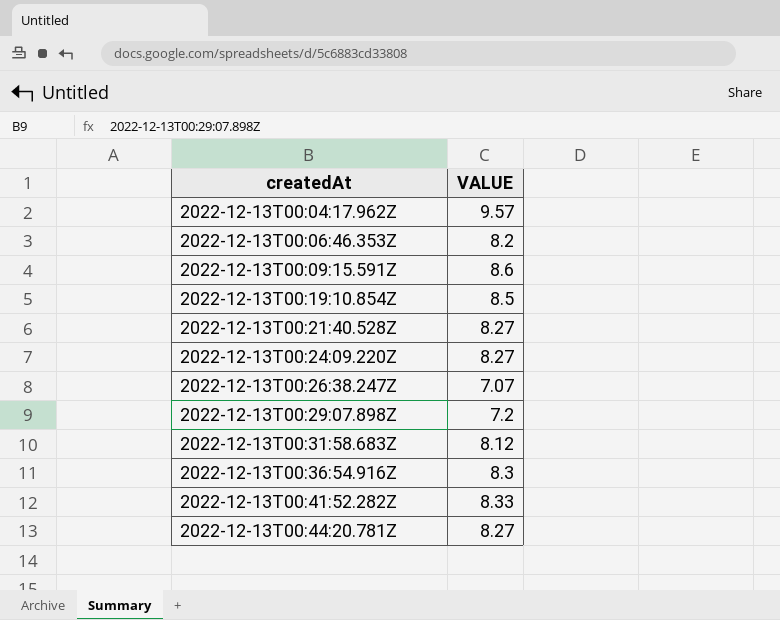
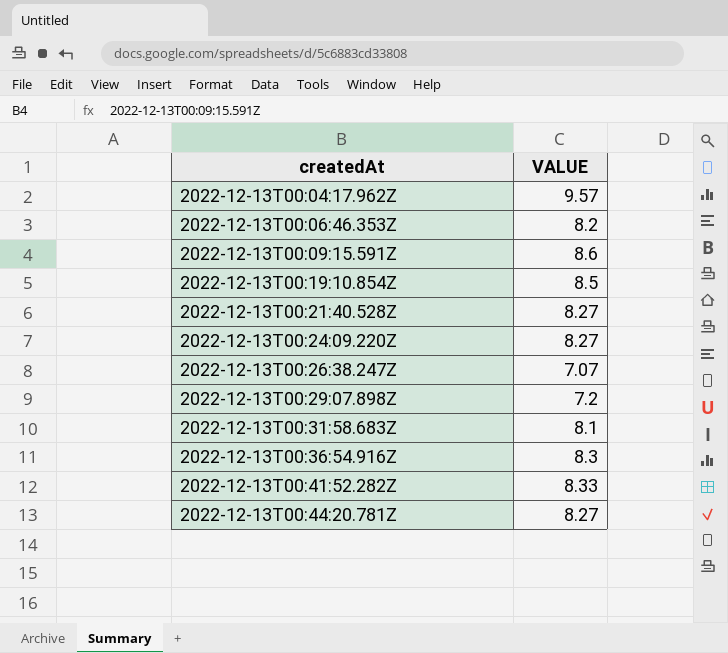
2022-12-13T00:31:58.683Z | VALUE: 8.12 -> 8.1

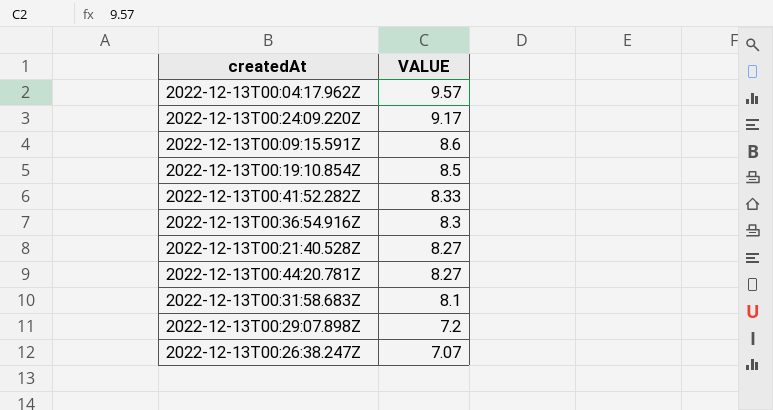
row order: createdAt ascending -> VALUE descending
row 2022-12-13T00:06:46.353Z: 8.2 -> none
2022-12-13T00:24:09.220Z | VALUE: 8.27 -> 9.17

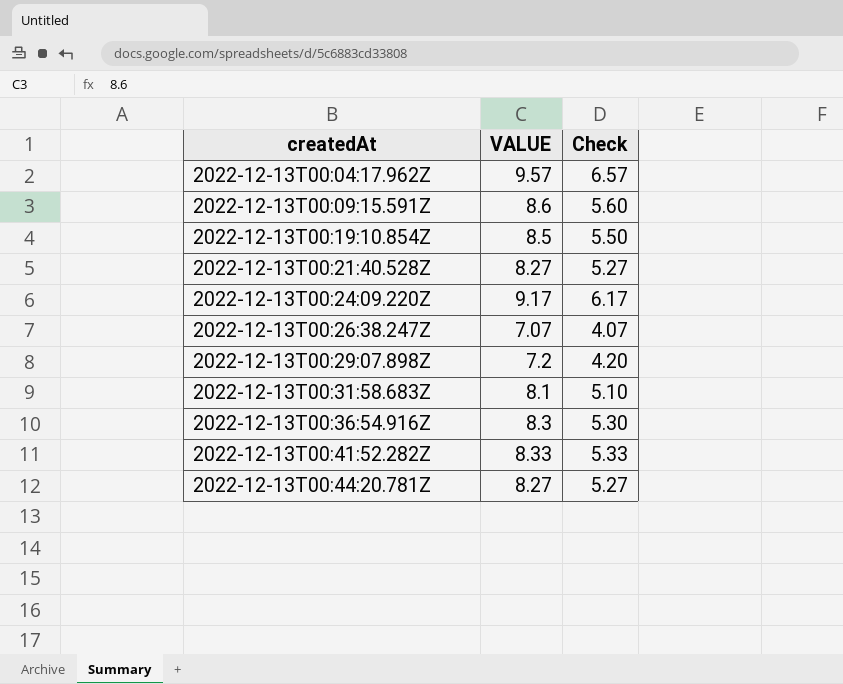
row order: VALUE descending -> createdAt ascending
column Check | formula: none -> [VALUE] - 3

